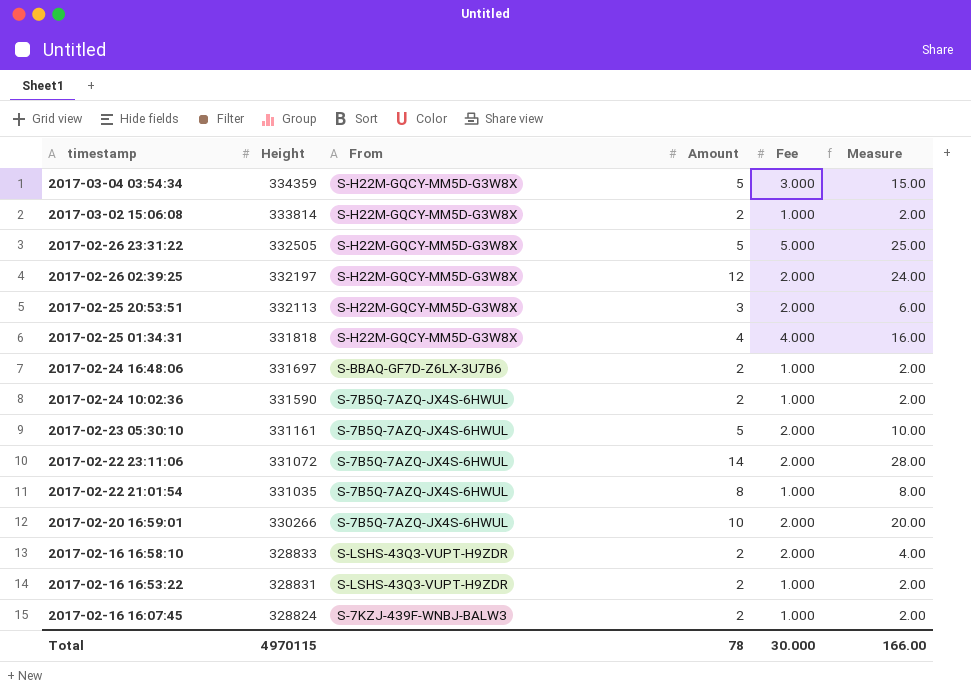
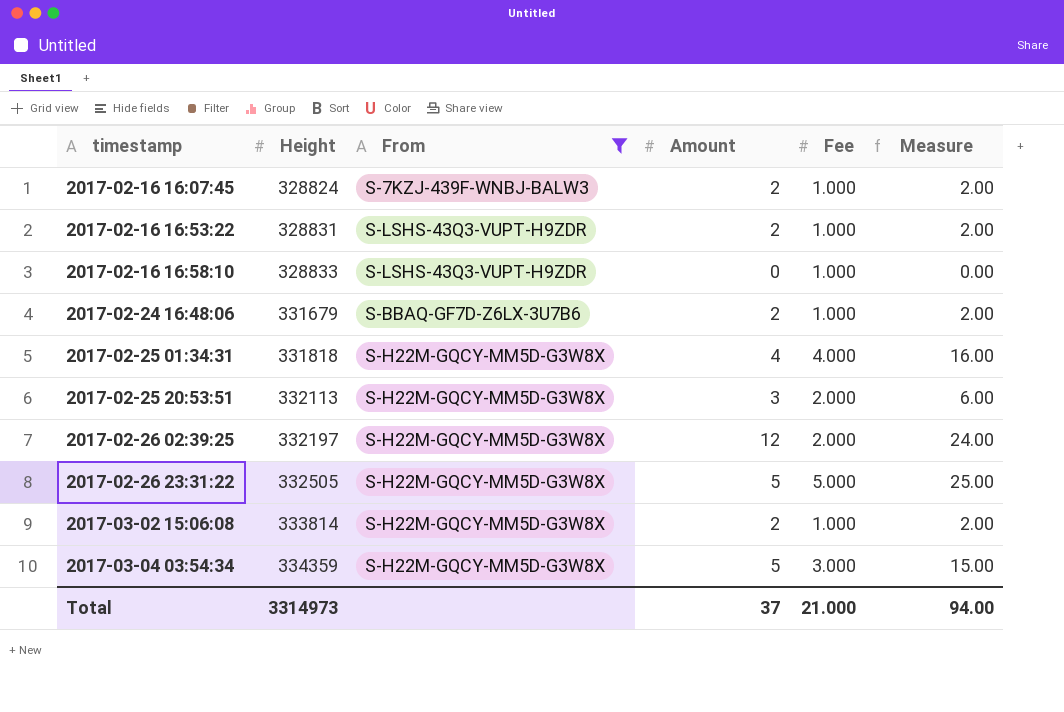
filter: none -> From != S-7B5Q-7AZQ-JX4S-6HWUL
row order: timestamp descending -> timestamp ascending
2017-02-16 16:58:10 | Amount: 2 -> 0
2017-02-16 16:58:10 | Fee: 2.000 -> 1.000
2017-02-16 16:58:10 | Measure: 4.00 -> 0.00
2017-02-24 16:48:06 | Height: 331697 -> 331679
Total | Height: 4970115 -> 3314973
Total | Amount: 78 -> 37
Total | Fee: 30.000 -> 21.000
Total | Measure: 166.00 -> 94.00

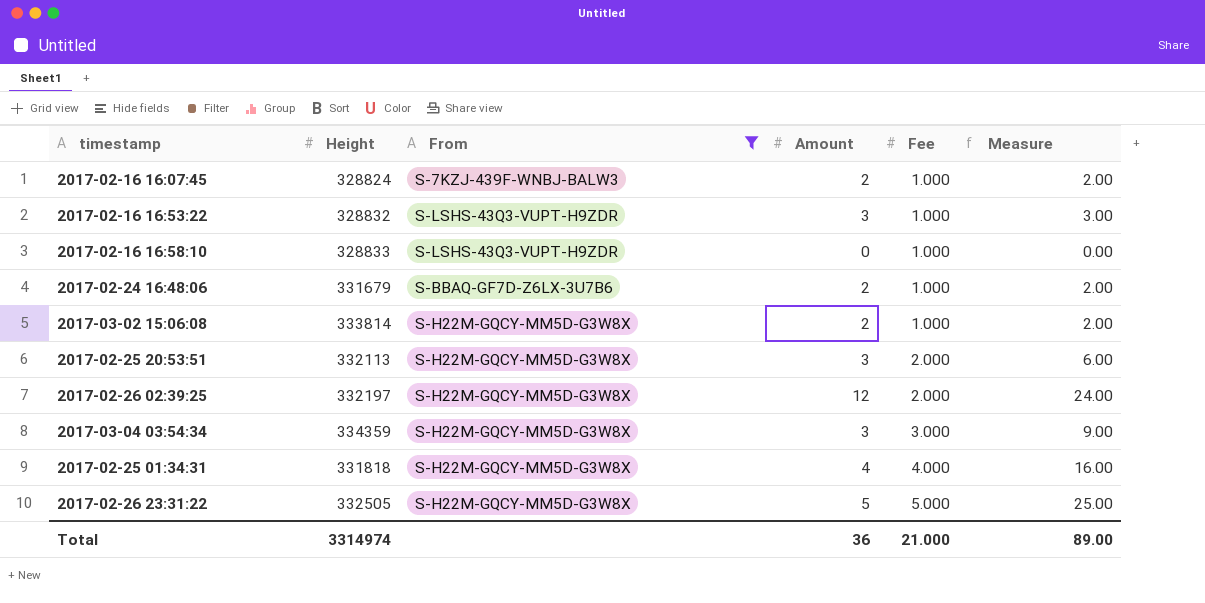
row order: timestamp ascending -> Fee ascending
2017-02-16 16:53:22 | Height: 328831 -> 328832
2017-02-16 16:53:22 | Amount: 2 -> 3
2017-02-16 16:53:22 | Measure: 2.00 -> 3.00
2017-03-04 03:54:34 | Amount: 5 -> 3
2017-03-04 03:54:34 | Measure: 15.00 -> 9.00
Total | Height: 3314973 -> 3314974
Total | Amount: 37 -> 36
Total | Measure: 94.00 -> 89.00

